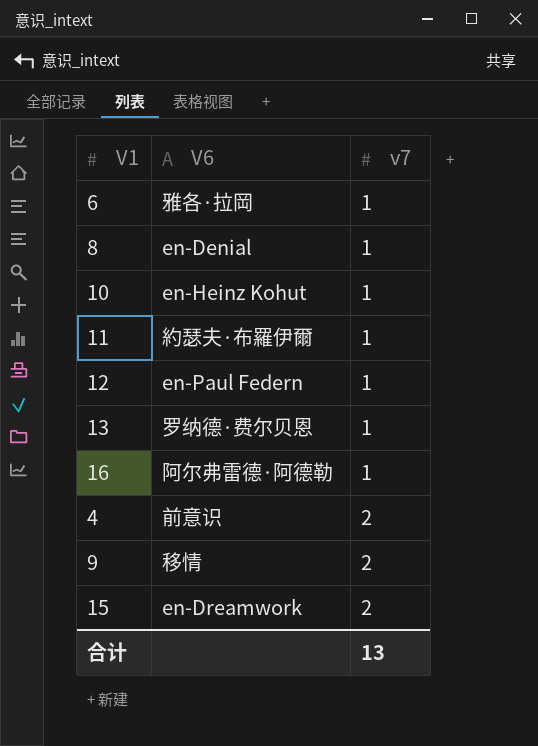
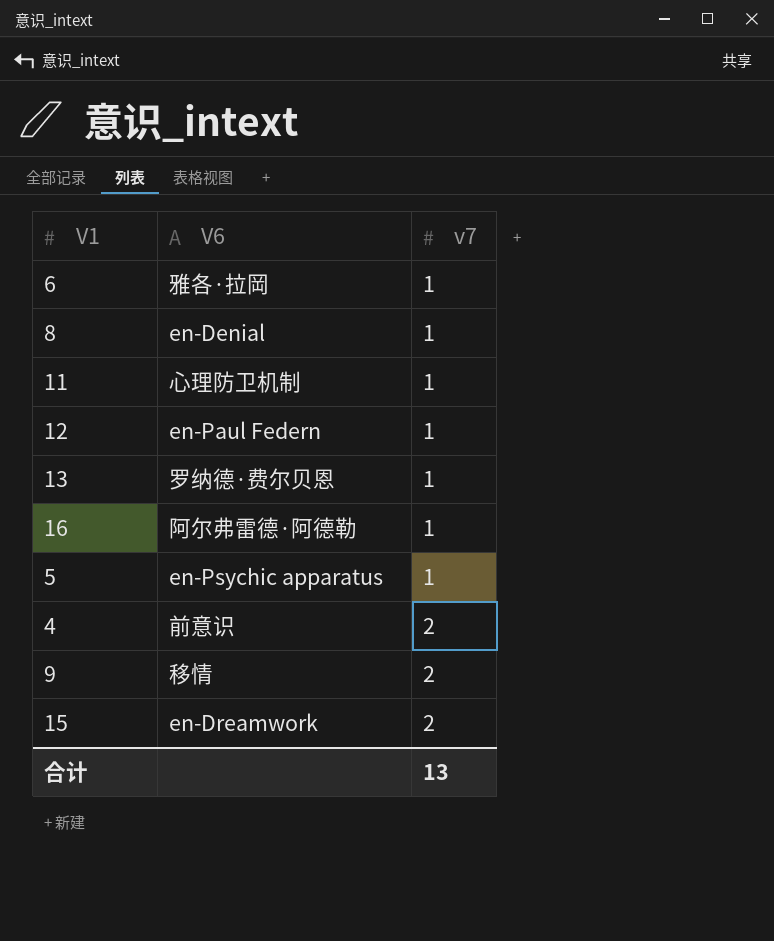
row 10: en-Heinz Kohut | 1 -> none
11 | V6: 約瑟夫·布羅伊爾 -> 心理防卫机制
row 5: none -> en-Psychic apparatus | 1

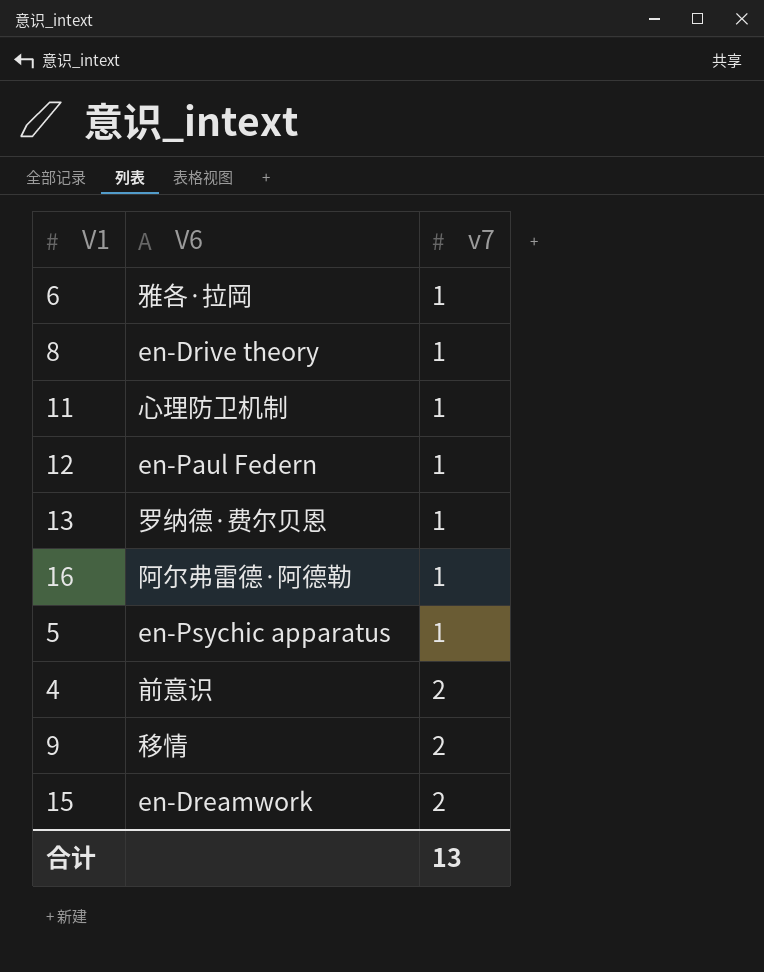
8 | V6: en-Denial -> en-Drive theory

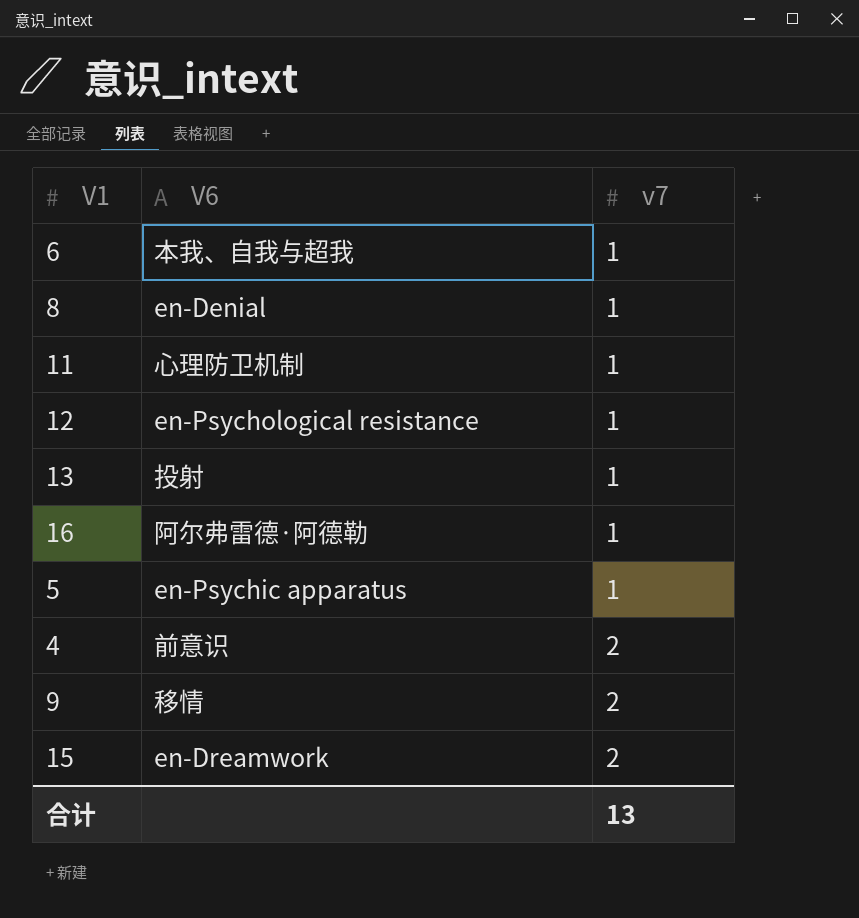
6 | V6: 雅各·拉岡 -> 本我、自我与超我
8 | V6: en-Drive theory -> en-Denial
12 | V6: en-Paul Federn -> en-Psychological resistance
13 | V6: 罗纳德·费尔贝恩 -> 投射

